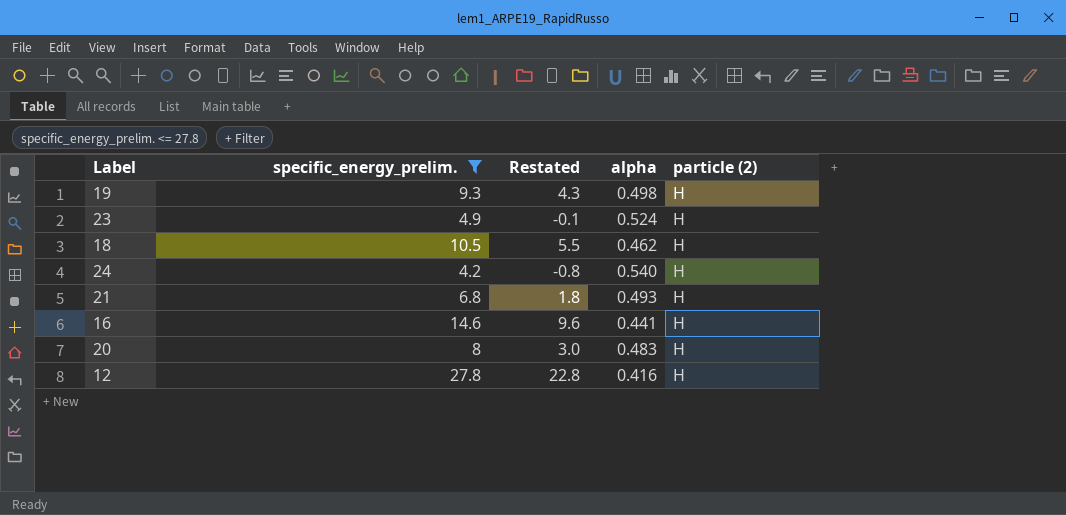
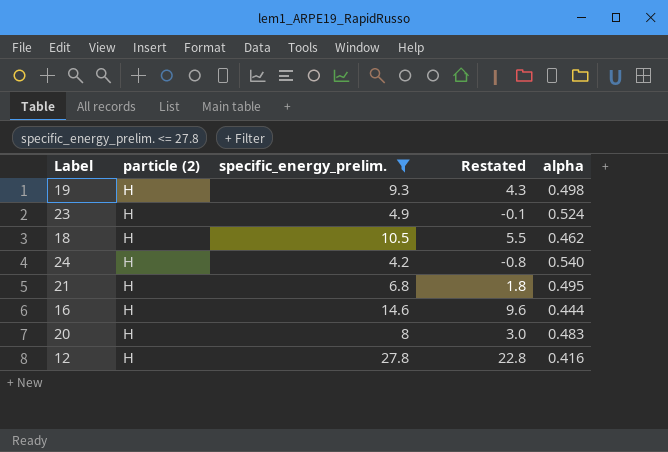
column particle (2) | position: 5 -> 2
21 | alpha: 0.493 -> 0.495
16 | alpha: 0.441 -> 0.444

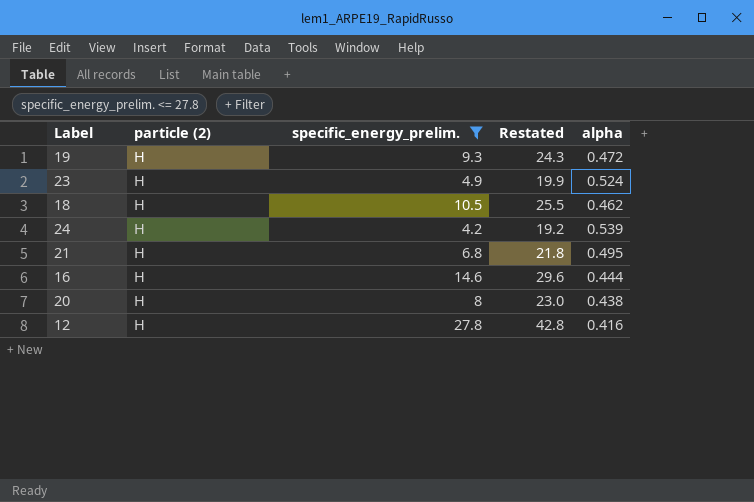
column Restated | formula: [specific_energy_prelim.] - 5 -> [specific_energy_prelim.] + 15
19 | alpha: 0.498 -> 0.472
24 | alpha: 0.540 -> 0.539
20 | alpha: 0.483 -> 0.438

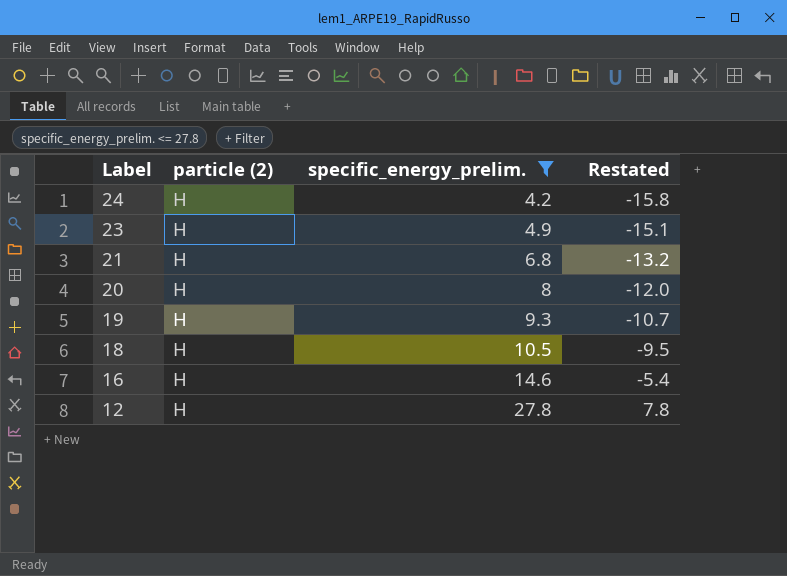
row order: none -> Label descending
column alpha | position: 5 -> none
column Restated | formula: [specific_energy_prelim.] + 15 -> [specific_energy_prelim.] - 20

